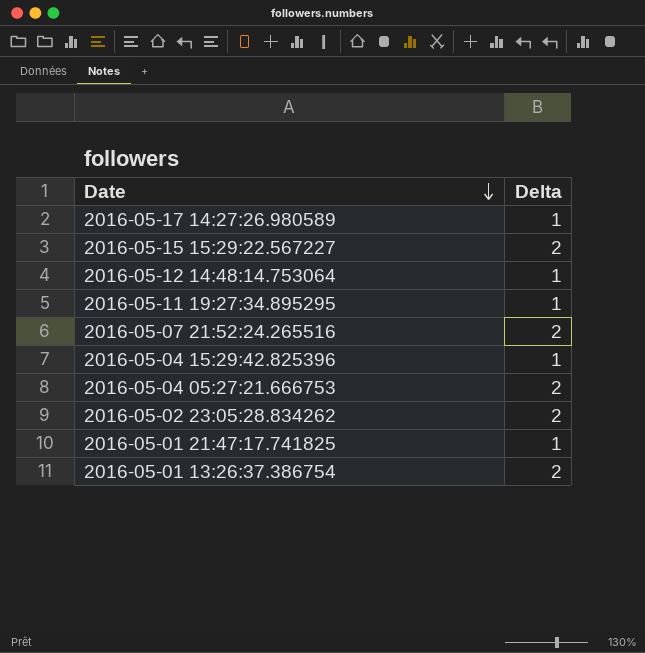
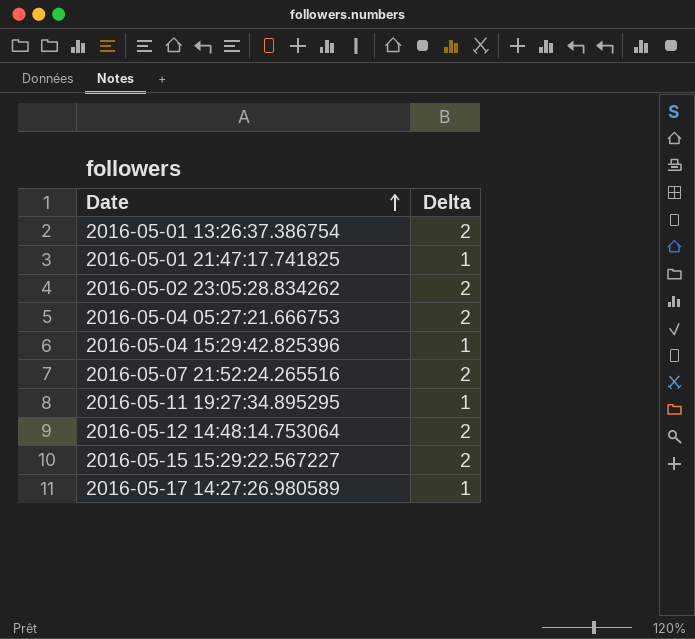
row order: Date descending -> Date ascending
2016-05-12 14:48:14.753064 | Delta: 1 -> 2

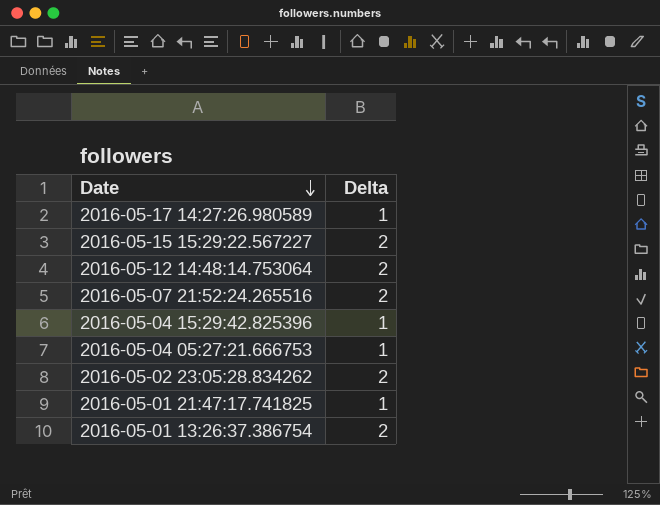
row order: Date ascending -> Date descending
row 2016-05-11 19:27:34.895295: 1 -> none
2016-05-04 05:27:21.666753 | Delta: 2 -> 1

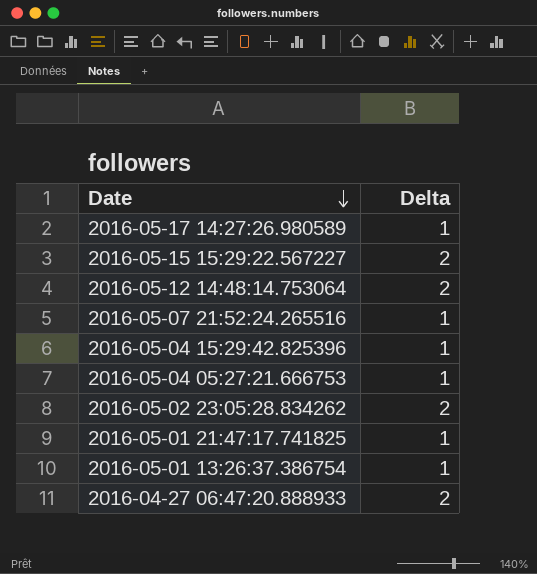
2016-05-07 21:52:24.265516 | Delta: 2 -> 1
2016-05-01 13:26:37.386754 | Delta: 2 -> 1
row 2016-04-27 06:47:20.888933: none -> 2

